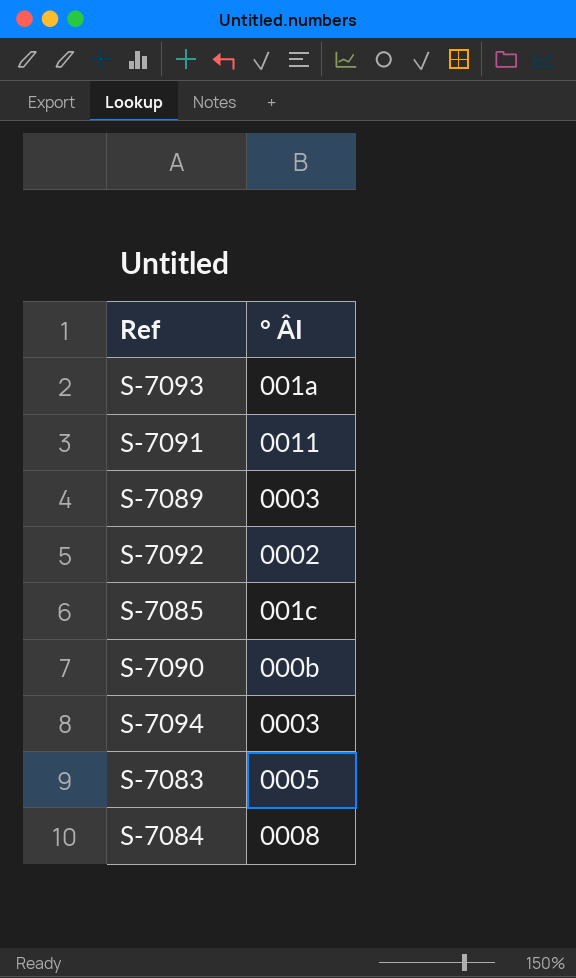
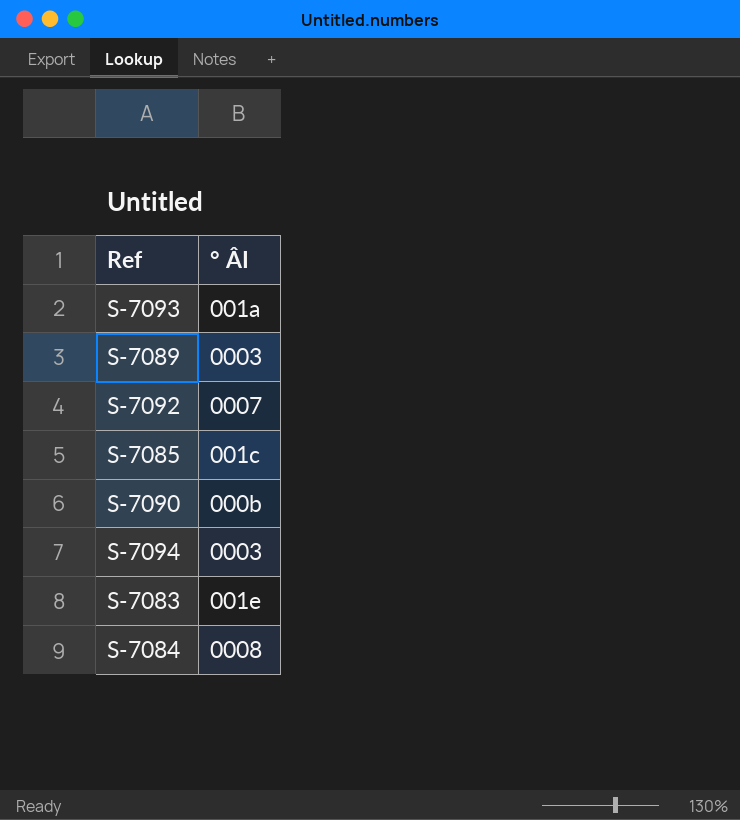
row S-7091: 0011 -> none
S-7092 | ° ÂI: 0002 -> 0007
S-7083 | ° ÂI: 0005 -> 001e

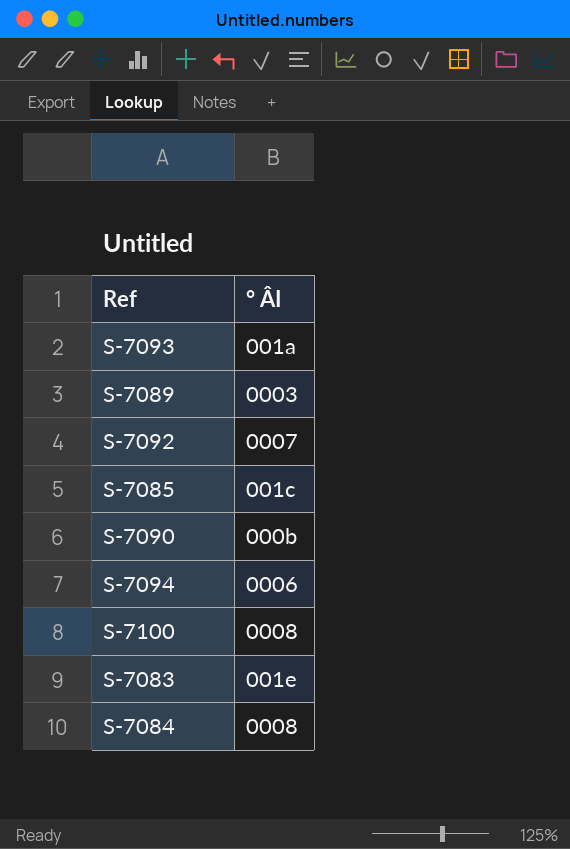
S-7094 | ° ÂI: 0003 -> 0006
row S-7100: none -> 0008

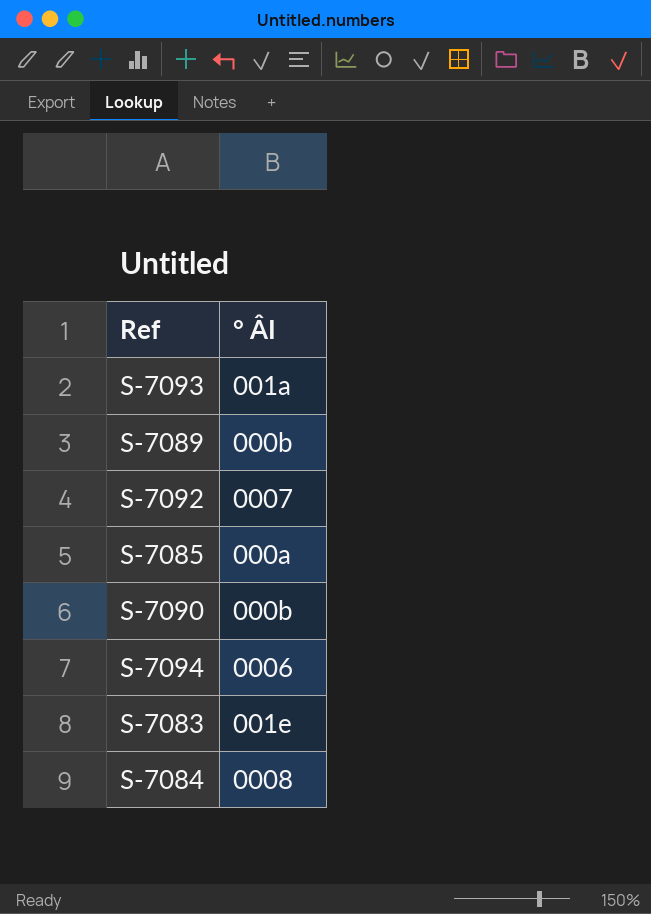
row S-7100: 0008 -> none
S-7089 | ° ÂI: 0003 -> 000b
S-7085 | ° ÂI: 001c -> 000a

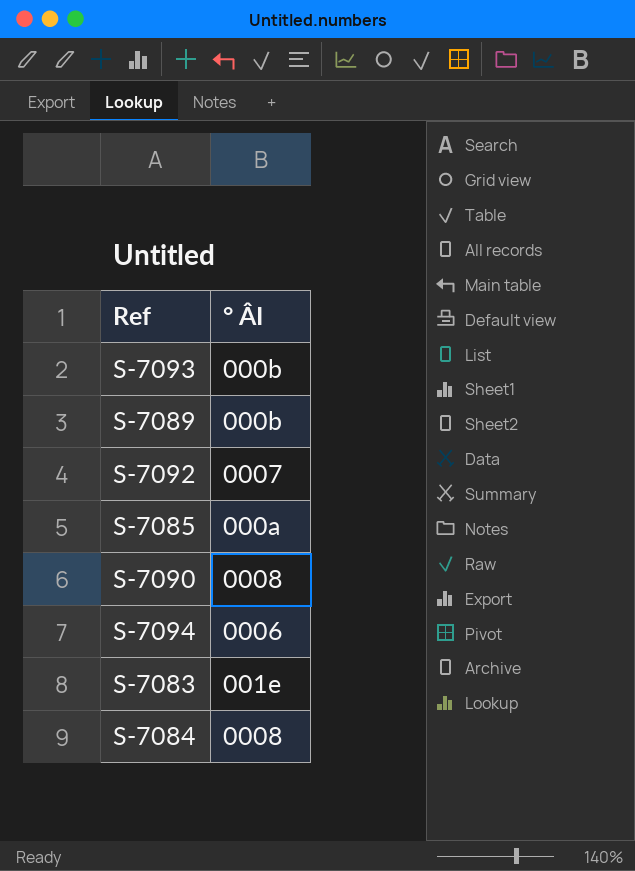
S-7093 | ° ÂI: 001a -> 000b
S-7090 | ° ÂI: 000b -> 0008

